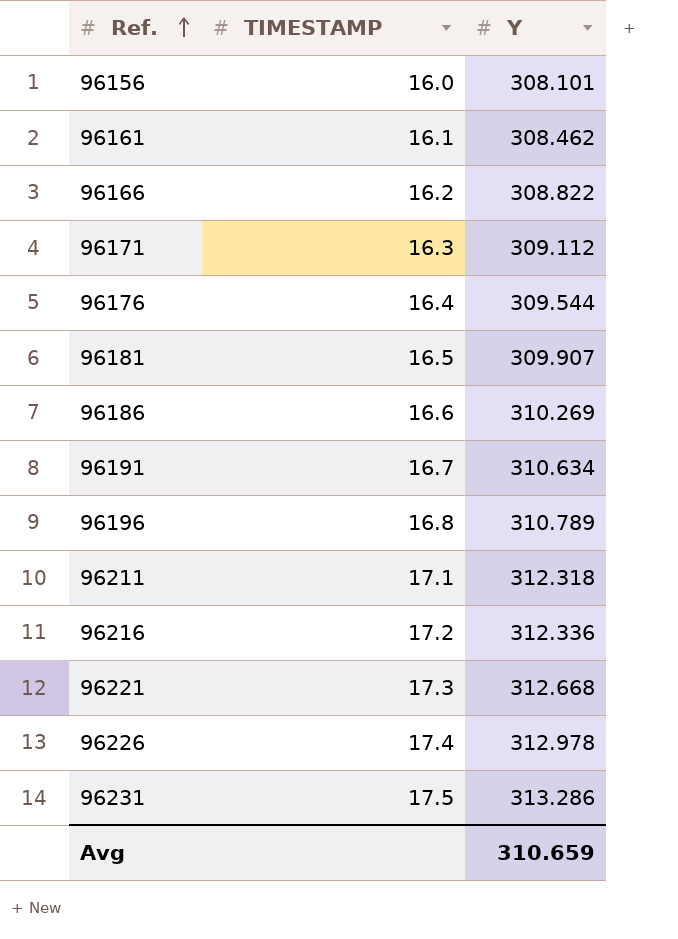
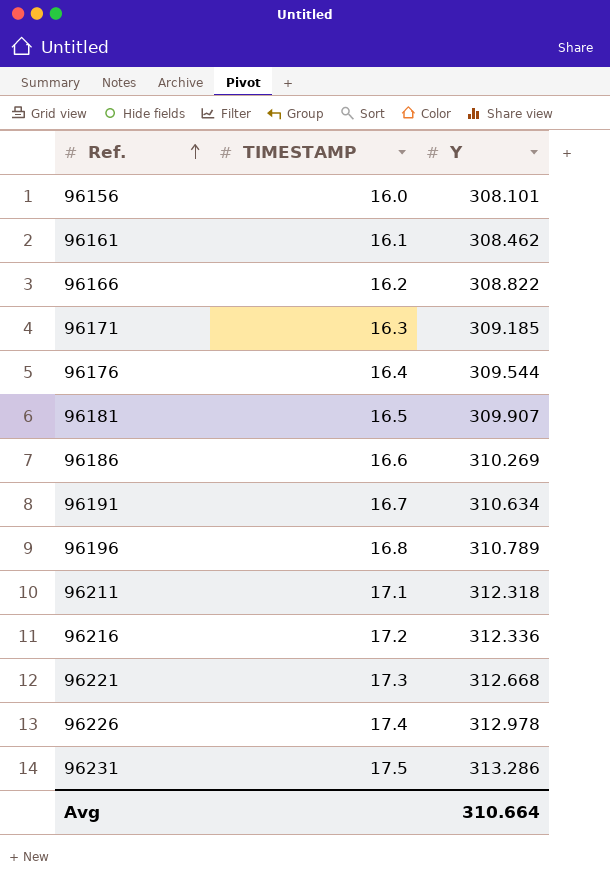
96171 | Y: 309.112 -> 309.185
Avg | Y: 310.659 -> 310.664

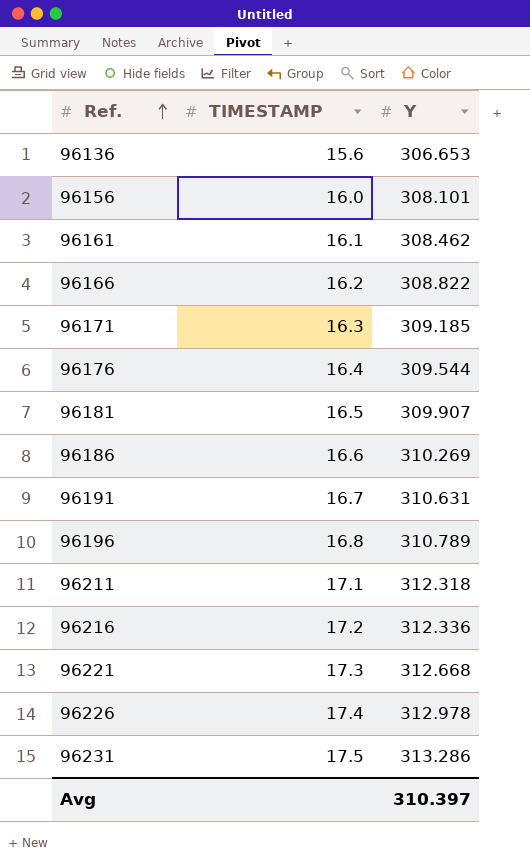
row 96136: none -> 15.6 | 306.653
96191 | Y: 310.634 -> 310.631
Avg | Y: 310.664 -> 310.397

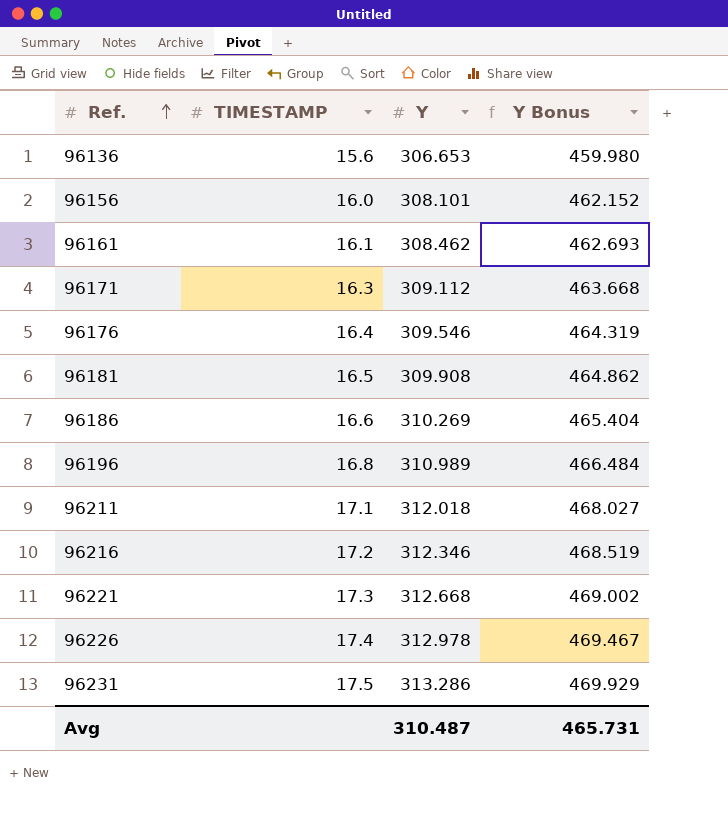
column Y Bonus | formula: none -> [Y] * 1.5
row 96166: 16.2 | 308.822 -> none
row 96191: 16.7 | 310.631 -> none
96171 | Y: 309.185 -> 309.112
96176 | Y: 309.544 -> 309.546
96181 | Y: 309.907 -> 309.908
96196 | Y: 310.789 -> 310.989
96211 | Y: 312.318 -> 312.018
96216 | Y: 312.336 -> 312.346
Avg | Y: 310.397 -> 310.487

